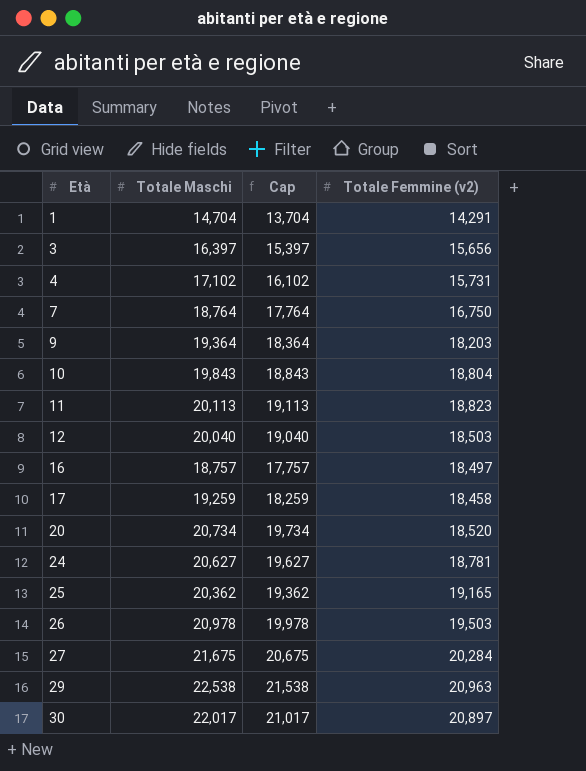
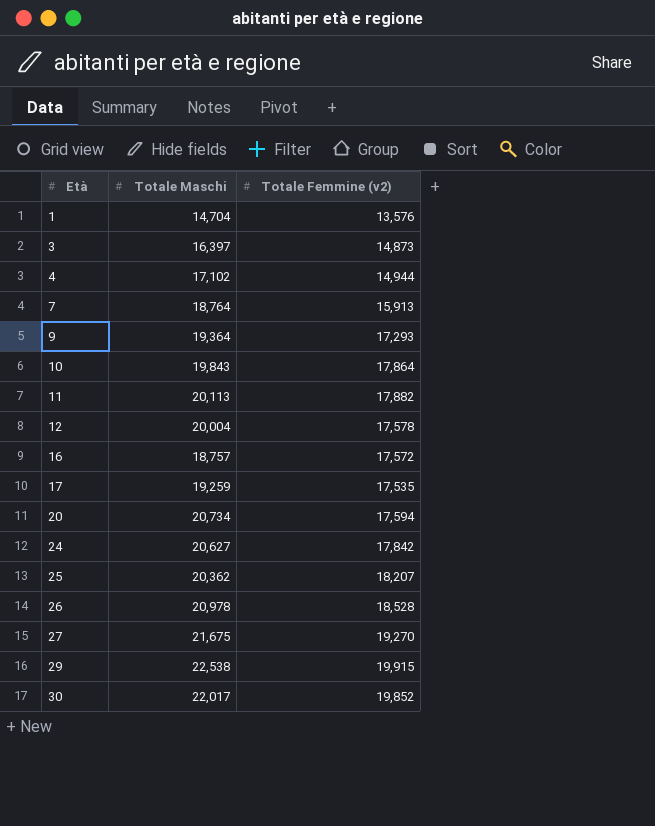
column Cap | formula: [Totale Maschi] - 1000 -> none
1 | Totale Femmine (v2): 14,291 -> 13,576
3 | Totale Femmine (v2): 15,656 -> 14,873
4 | Totale Femmine (v2): 15,731 -> 14,944
7 | Totale Femmine (v2): 16,750 -> 15,913
9 | Totale Femmine (v2): 18,203 -> 17,293
10 | Totale Femmine (v2): 18,804 -> 17,864
11 | Totale Femmine (v2): 18,823 -> 17,882
12 | Totale Maschi: 20,040 -> 20,004
12 | Totale Femmine (v2): 18,503 -> 17,578
16 | Totale Femmine (v2): 18,497 -> 17,572
17 | Totale Femmine (v2): 18,458 -> 17,535
20 | Totale Femmine (v2): 18,520 -> 17,594
24 | Totale Femmine (v2): 18,781 -> 17,842
25 | Totale Femmine (v2): 19,165 -> 18,207
26 | Totale Femmine (v2): 19,503 -> 18,528
27 | Totale Femmine (v2): 20,284 -> 19,270
29 | Totale Femmine (v2): 20,963 -> 19,915
30 | Totale Femmine (v2): 20,897 -> 19,852

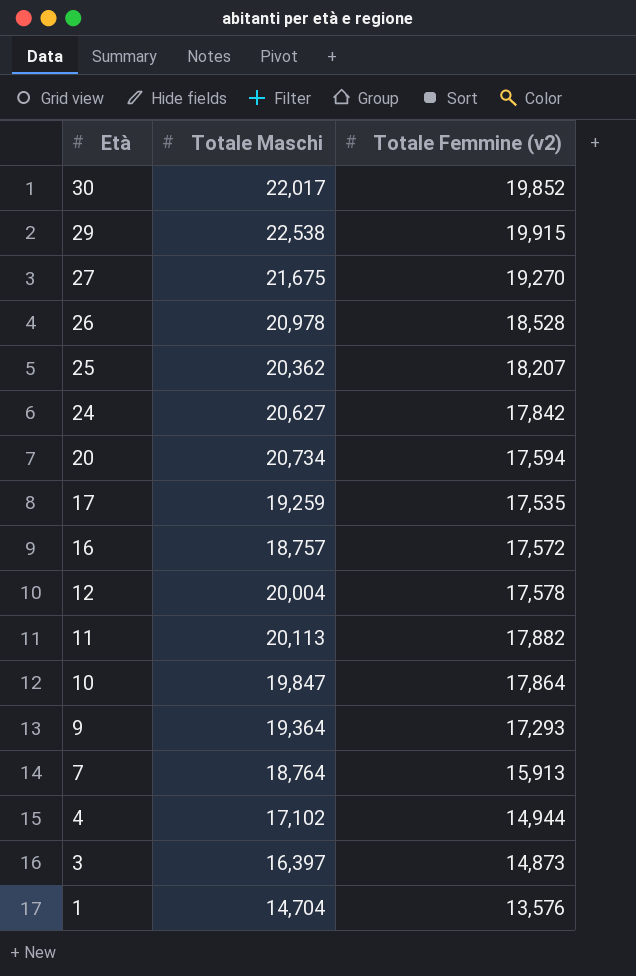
row order: Età ascending -> Età descending
10 | Totale Maschi: 19,843 -> 19,847

